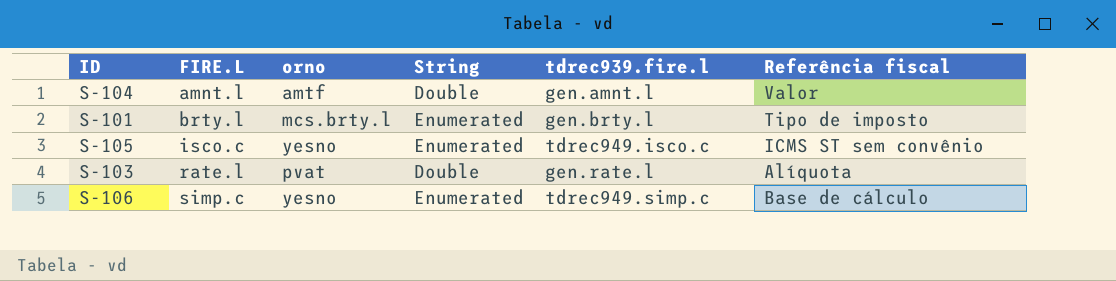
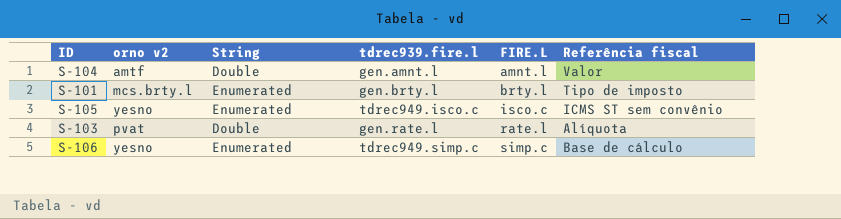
column name: orno -> orno v2
column FIRE.L | position: 2 -> 5

